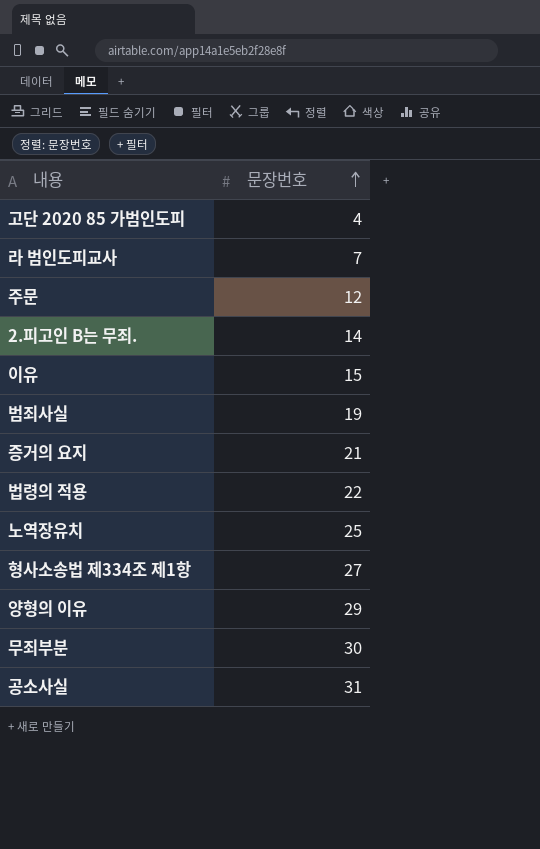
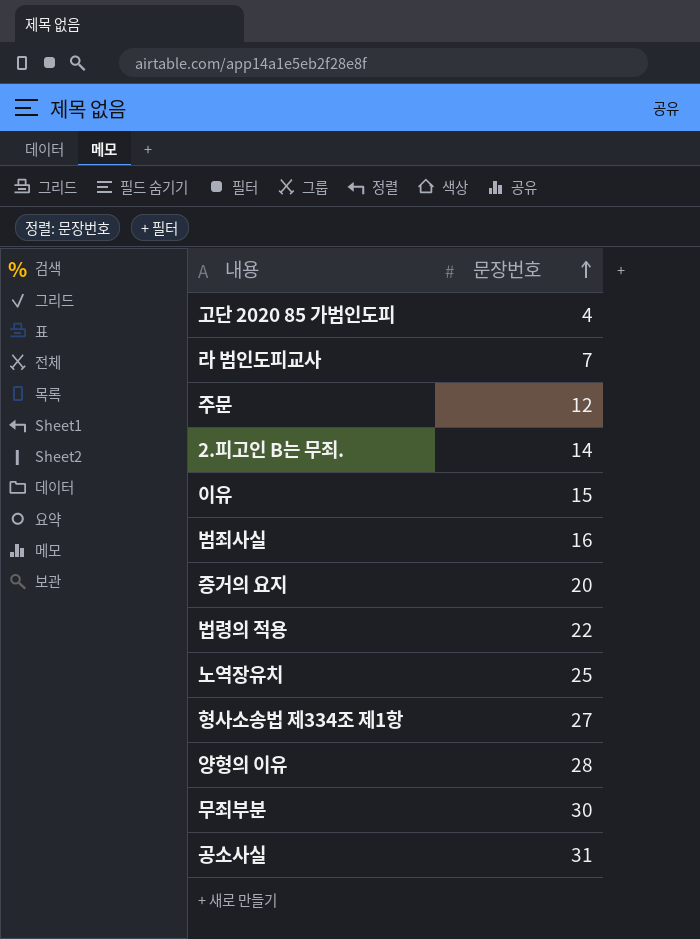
범죄사실 | 문장번호: 19 -> 16
증거의 요지 | 문장번호: 21 -> 20
양형의 이유 | 문장번호: 29 -> 28

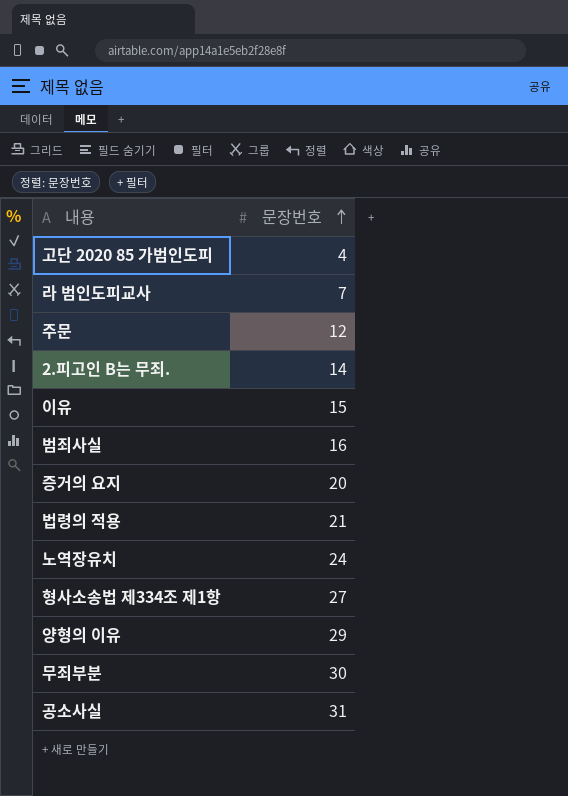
법령의 적용 | 문장번호: 22 -> 21
노역장유치 | 문장번호: 25 -> 24
양형의 이유 | 문장번호: 28 -> 29

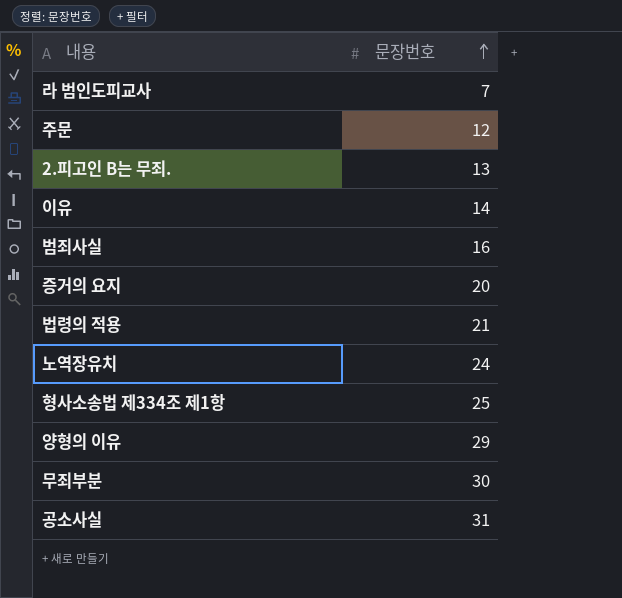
row 고단 2020 85 가범인도피: 4 -> none
2.피고인 B는 무죄. | 문장번호: 14 -> 13
이유 | 문장번호: 15 -> 14
형사소송법 제334조 제1항 | 문장번호: 27 -> 25

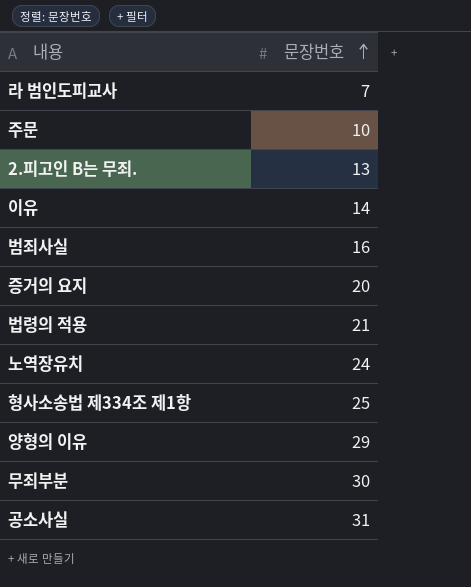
주문 | 문장번호: 12 -> 10

